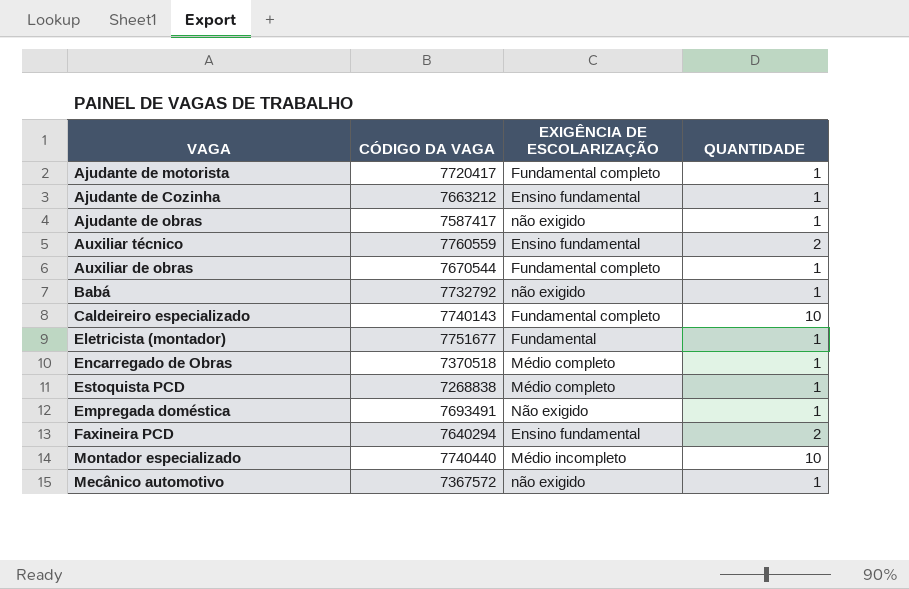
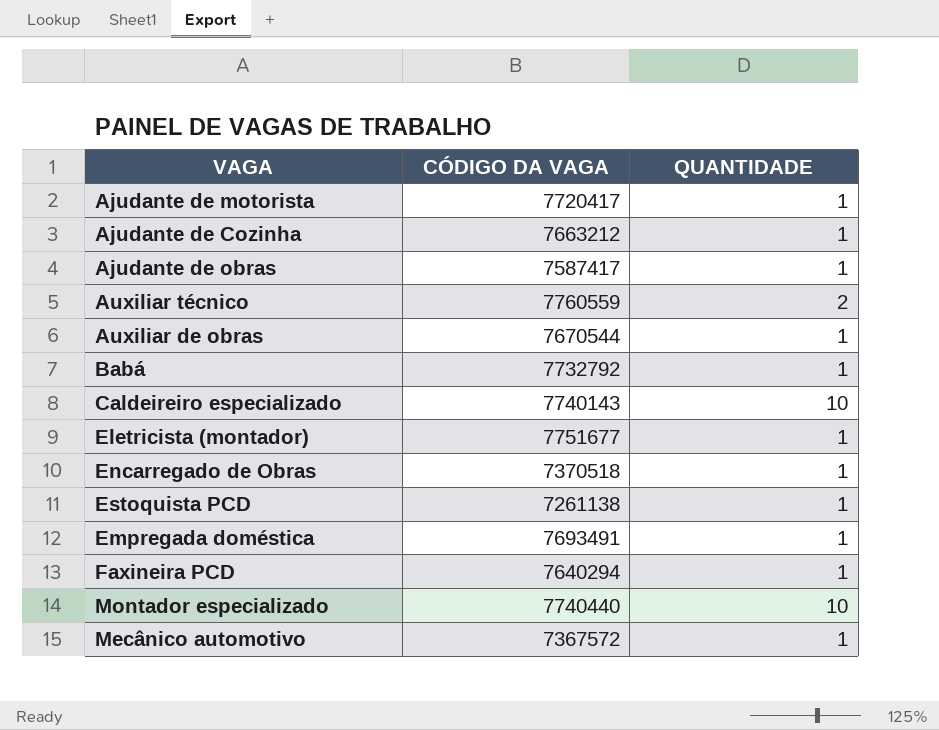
column EXIGÊNCIA DE ESCOLARIZAÇÃO | position: 3 -> none
Estoquista PCD | CÓDIGO DA VAGA: 7268838 -> 7261138
Faxineira PCD | QUANTIDADE: 2 -> 1

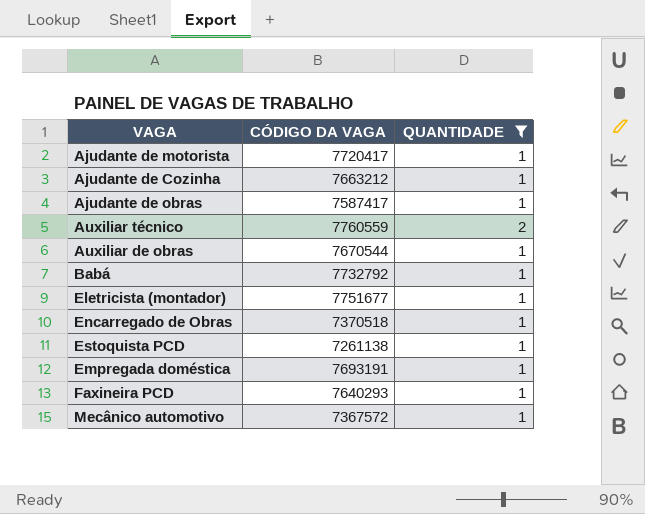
filter: none -> QUANTIDADE != 10
Empregada doméstica | CÓDIGO DA VAGA: 7693491 -> 7693191
Faxineira PCD | CÓDIGO DA VAGA: 7640294 -> 7640293

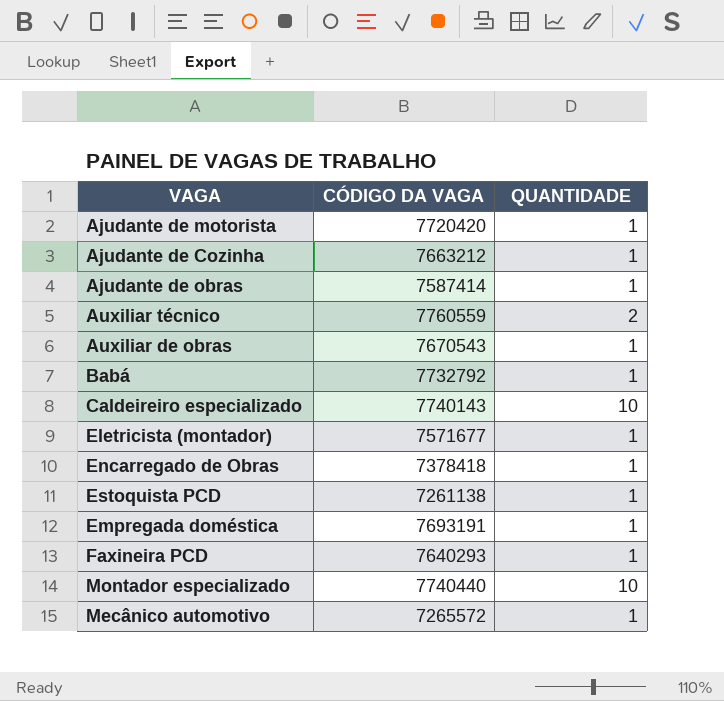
filter: QUANTIDADE != 10 -> none
Ajudante de motorista | CÓDIGO DA VAGA: 7720417 -> 7720420
Ajudante de obras | CÓDIGO DA VAGA: 7587417 -> 7587414
Auxiliar de obras | CÓDIGO DA VAGA: 7670544 -> 7670543
Eletricista (montador) | CÓDIGO DA VAGA: 7751677 -> 7571677
Encarregado de Obras | CÓDIGO DA VAGA: 7370518 -> 7378418
Mecânico automotivo | CÓDIGO DA VAGA: 7367572 -> 7265572

